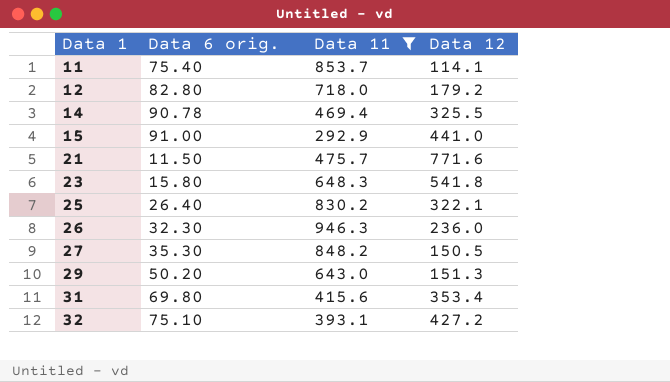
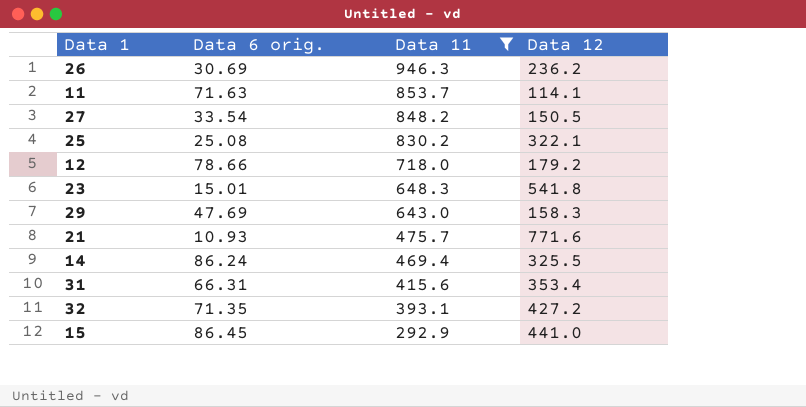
row order: Data 1 ascending -> Data 11 descending
26 | Data 6 orig.: 32.30 -> 30.69
26 | Data 12: 236.0 -> 236.2
11 | Data 6 orig.: 75.40 -> 71.63
27 | Data 6 orig.: 35.30 -> 33.54
25 | Data 6 orig.: 26.40 -> 25.08
12 | Data 6 orig.: 82.80 -> 78.66
23 | Data 6 orig.: 15.80 -> 15.01
29 | Data 6 orig.: 50.20 -> 47.69
29 | Data 12: 151.3 -> 158.3
21 | Data 6 orig.: 11.50 -> 10.93
14 | Data 6 orig.: 90.78 -> 86.24
31 | Data 6 orig.: 69.80 -> 66.31
32 | Data 6 orig.: 75.10 -> 71.35
15 | Data 6 orig.: 91.00 -> 86.45

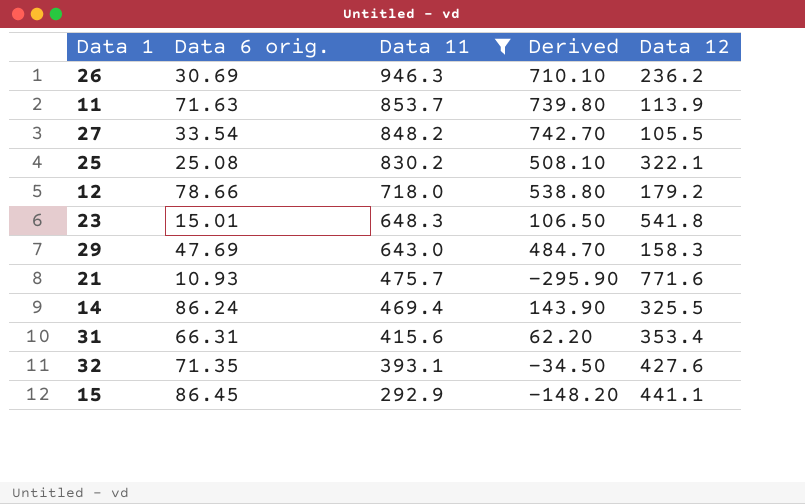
column Derived | formula: none -> [Data 11] - [Data 12]
11 | Data 12: 114.1 -> 113.9
27 | Data 12: 150.5 -> 105.5
32 | Data 12: 427.2 -> 427.6
15 | Data 12: 441.0 -> 441.1

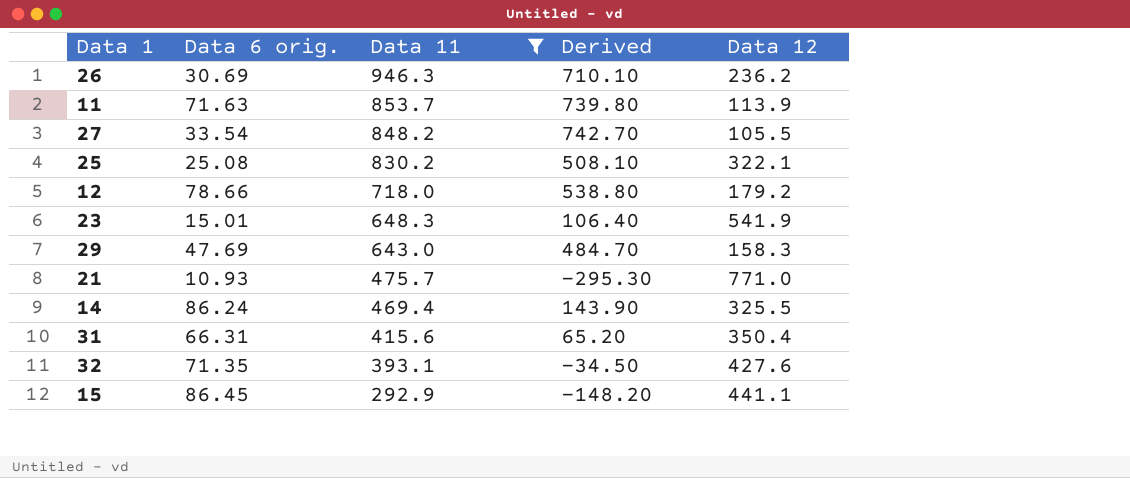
23 | Derived: 106.50 -> 106.40
23 | Data 12: 541.8 -> 541.9
21 | Derived: -295.90 -> -295.30
21 | Data 12: 771.6 -> 771.0
31 | Derived: 62.20 -> 65.20
31 | Data 12: 353.4 -> 350.4

